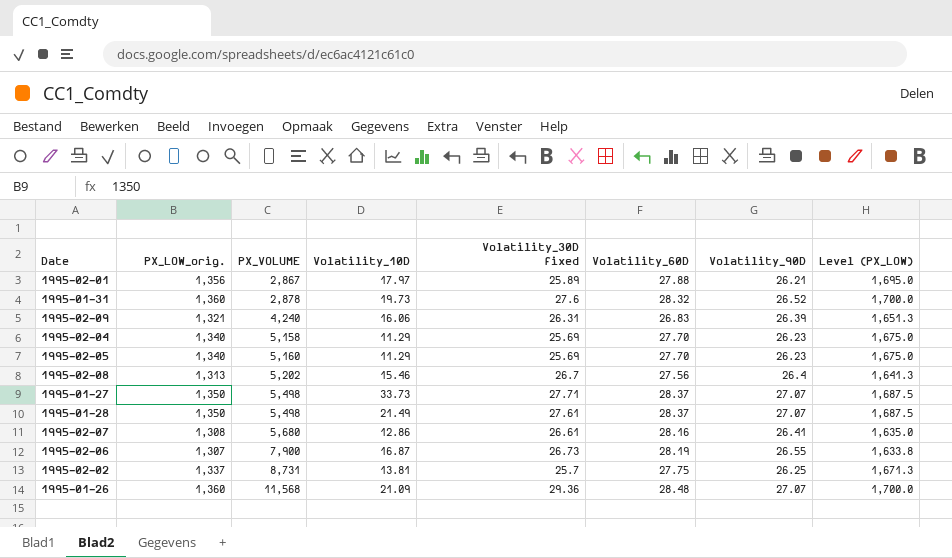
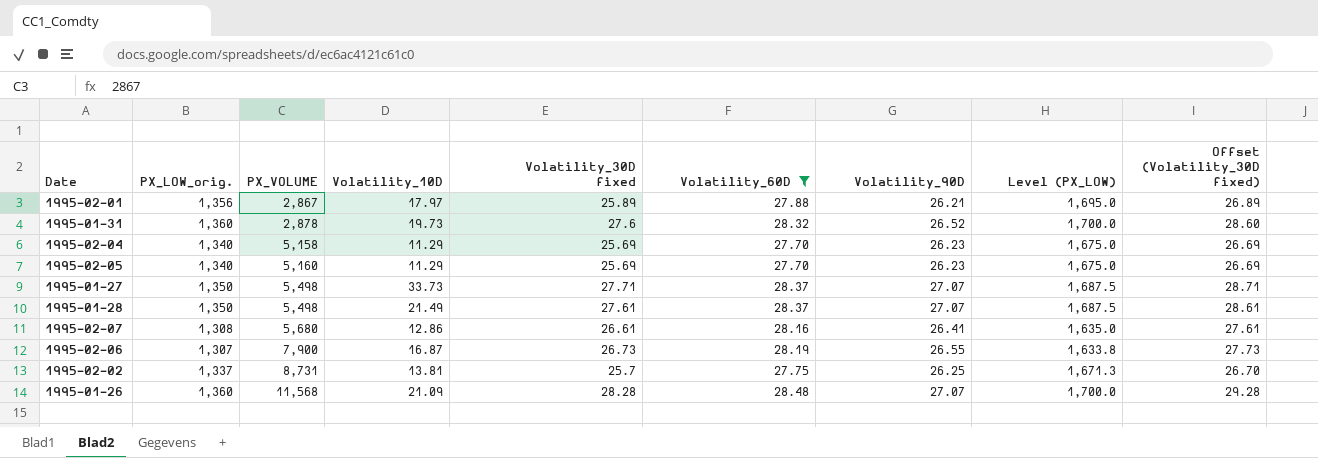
filter: none -> Volatility_60D >= 27.70
column Offset (Volatility_30D fixed) | formula: none -> [Volatility_30D fixed] + 1
1995-01-26 | Volatility_30D fixed: 29.36 -> 28.28

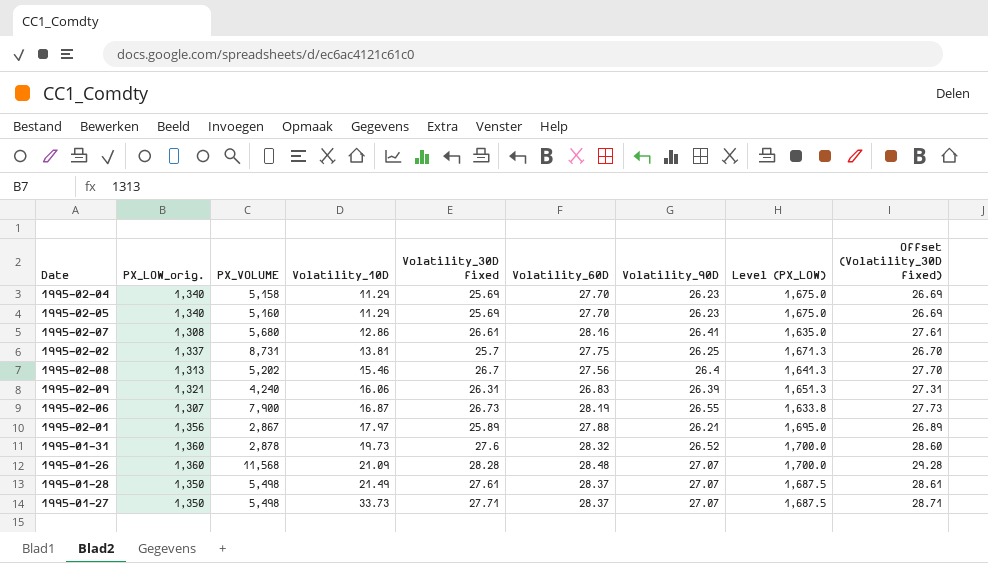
filter: Volatility_60D >= 27.70 -> none
row order: PX_VOLUME ascending -> Volatility_10D ascending

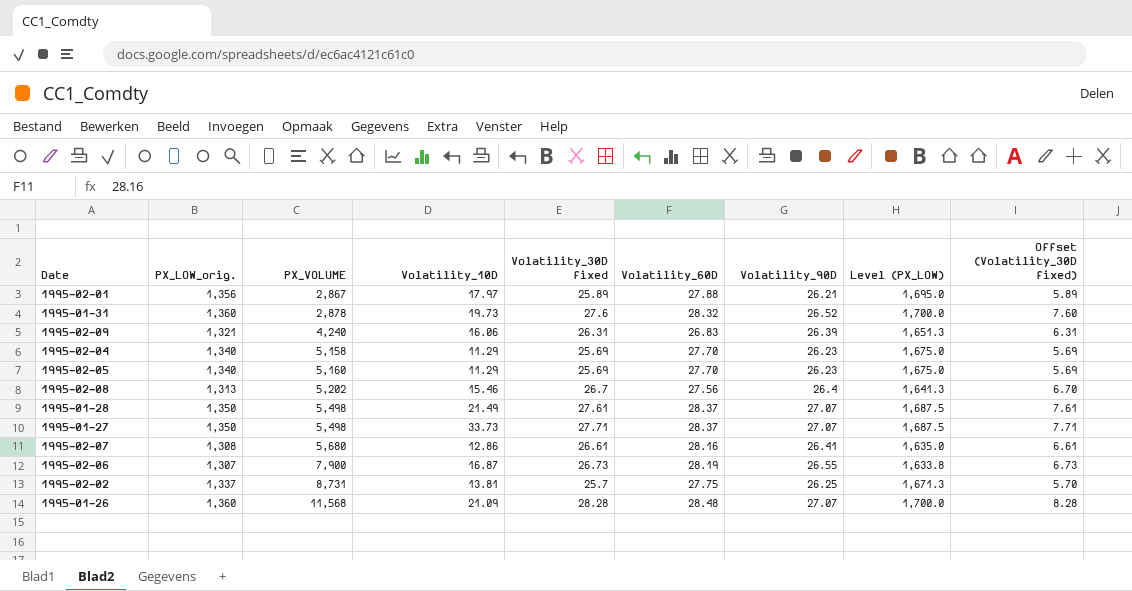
row order: Volatility_10D ascending -> PX_VOLUME ascending
column Offset (Volatility_30D fixed) | formula: [Volatility_30D fixed] + 1 -> [Volatility_30D fixed] - 20

